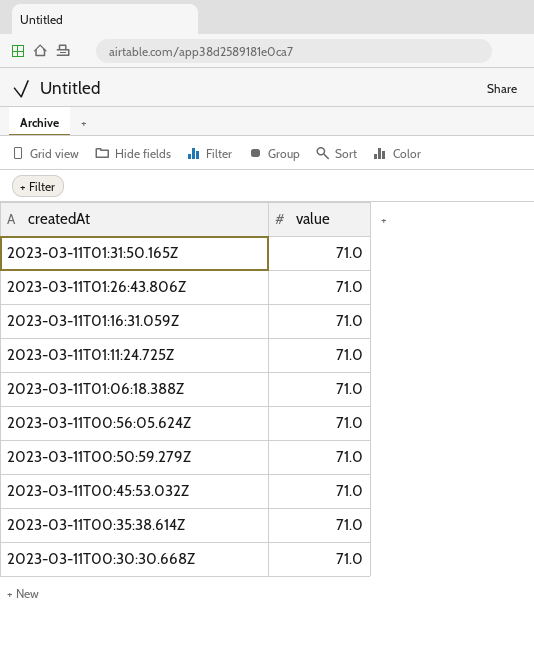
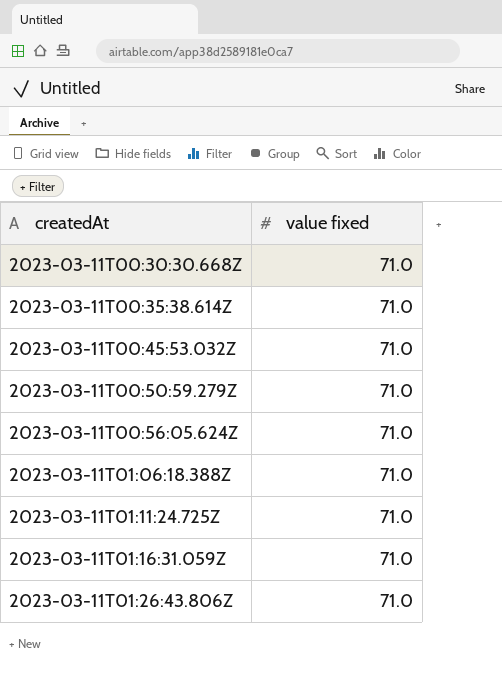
row order: createdAt descending -> createdAt ascending
column name: value -> value fixed
row 2023-03-11T01:31:50.165Z: 71.0 -> none

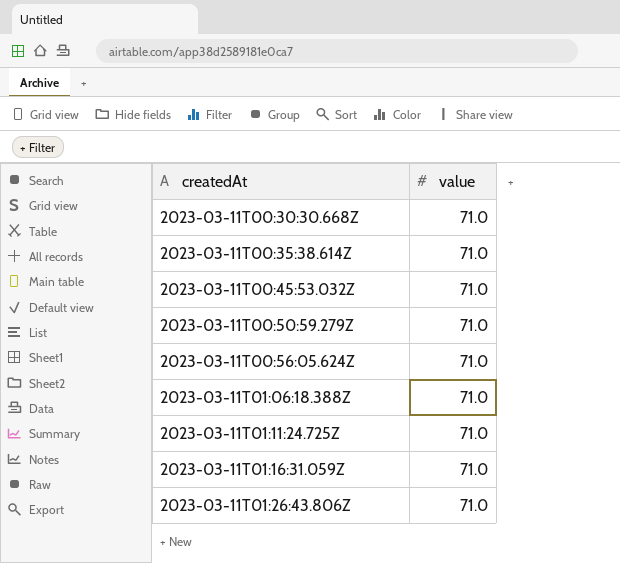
column name: value fixed -> value

